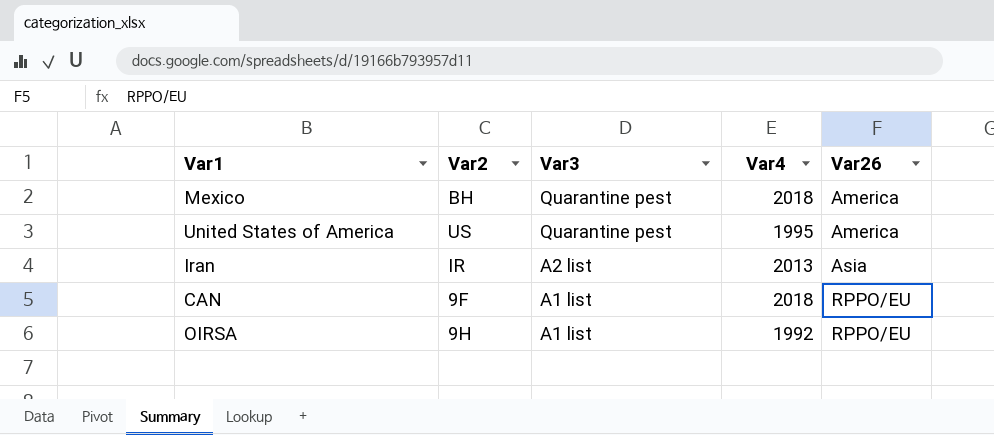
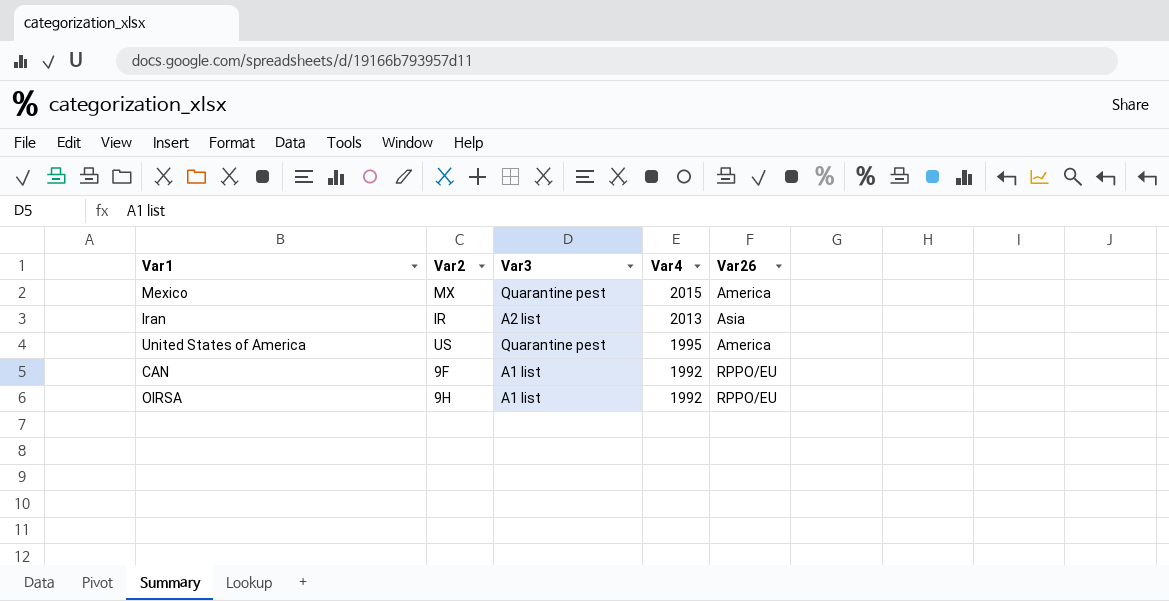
row order: Var3 descending -> Var4 descending
Mexico | Var2: BH -> MX
Mexico | Var4: 2018 -> 2015
CAN | Var4: 2018 -> 1992

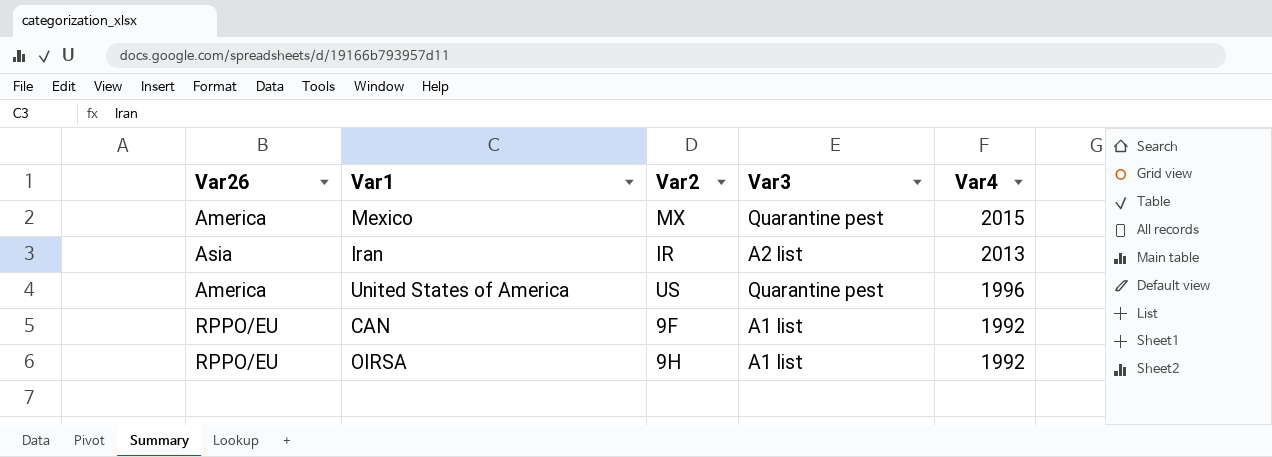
column Var26 | position: 5 -> 1
United States of America | Var4: 1995 -> 1996

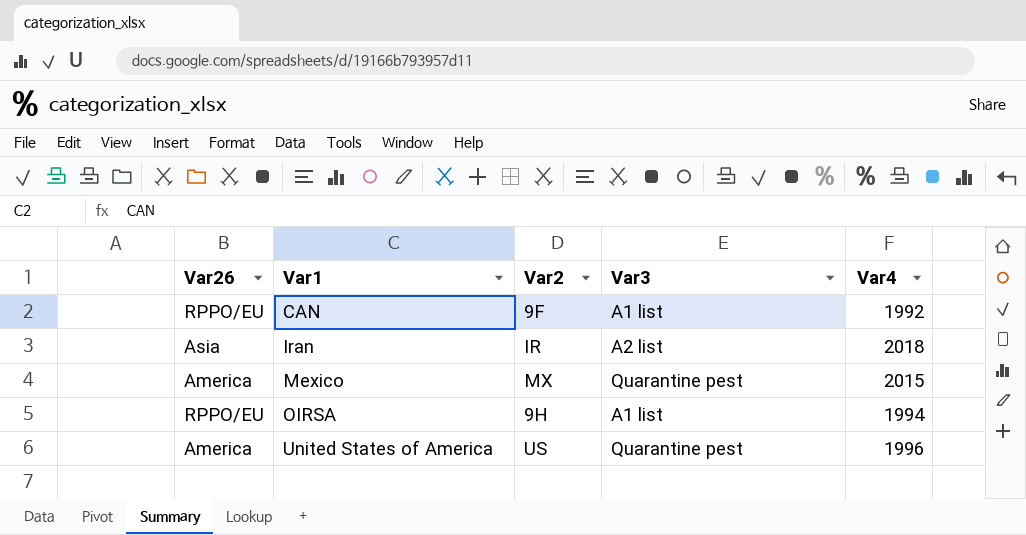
row order: Var4 descending -> Var1 ascending
Iran | Var4: 2013 -> 2018
OIRSA | Var4: 1992 -> 1994

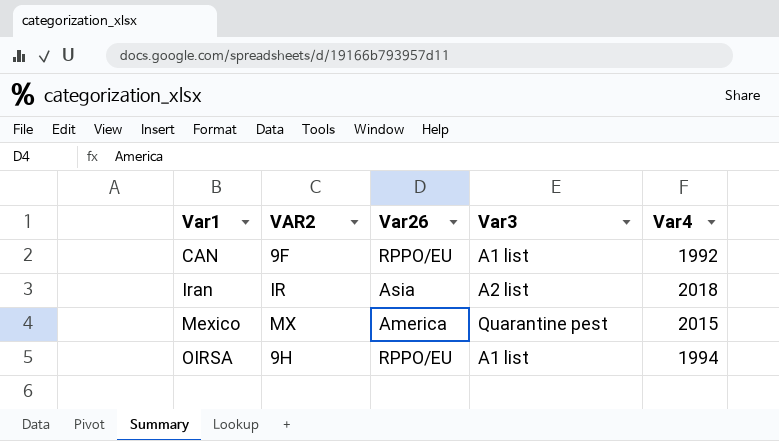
column name: Var2 -> VAR2
column Var26 | position: 1 -> 3
row United States of America: America | US | Quarantine pest | 1996 -> none

